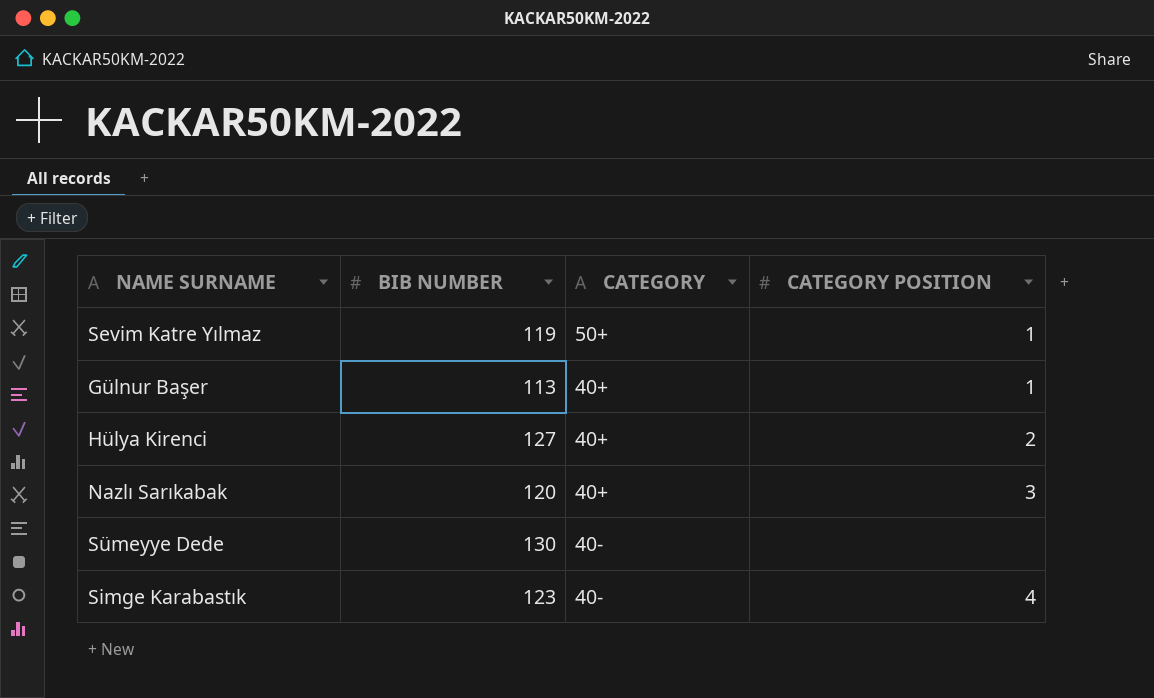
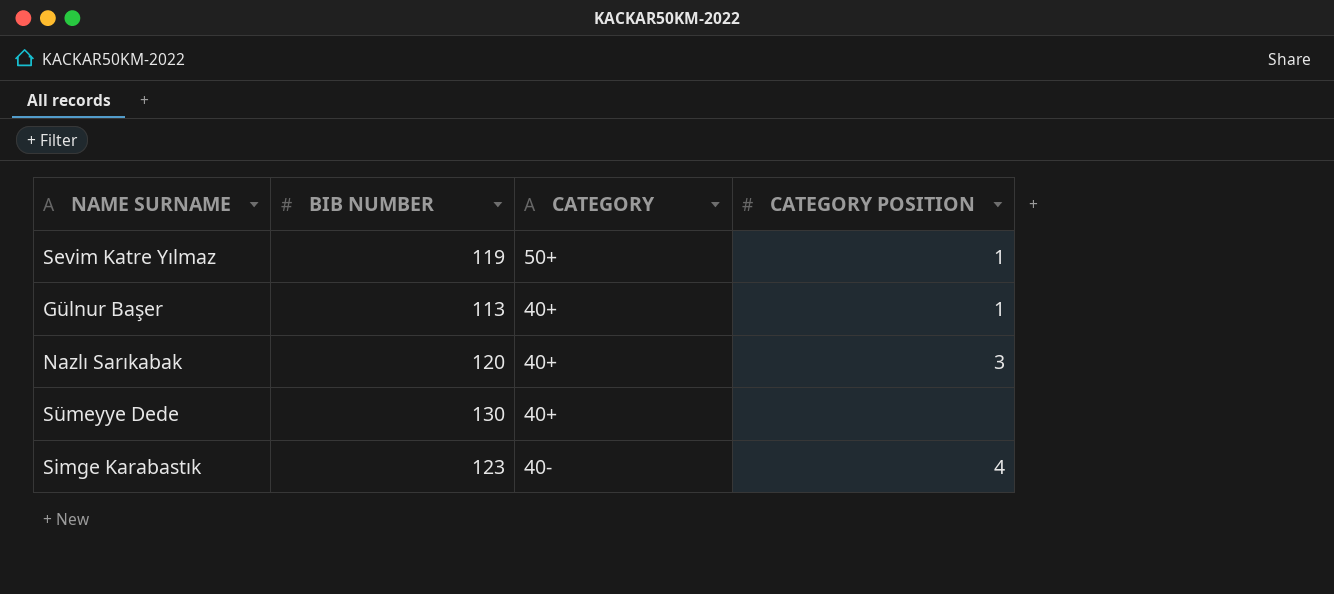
row Hülya Kirenci: 127 | 40+ | 2 -> none
Sümeyye Dede | CATEGORY: 40- -> 40+

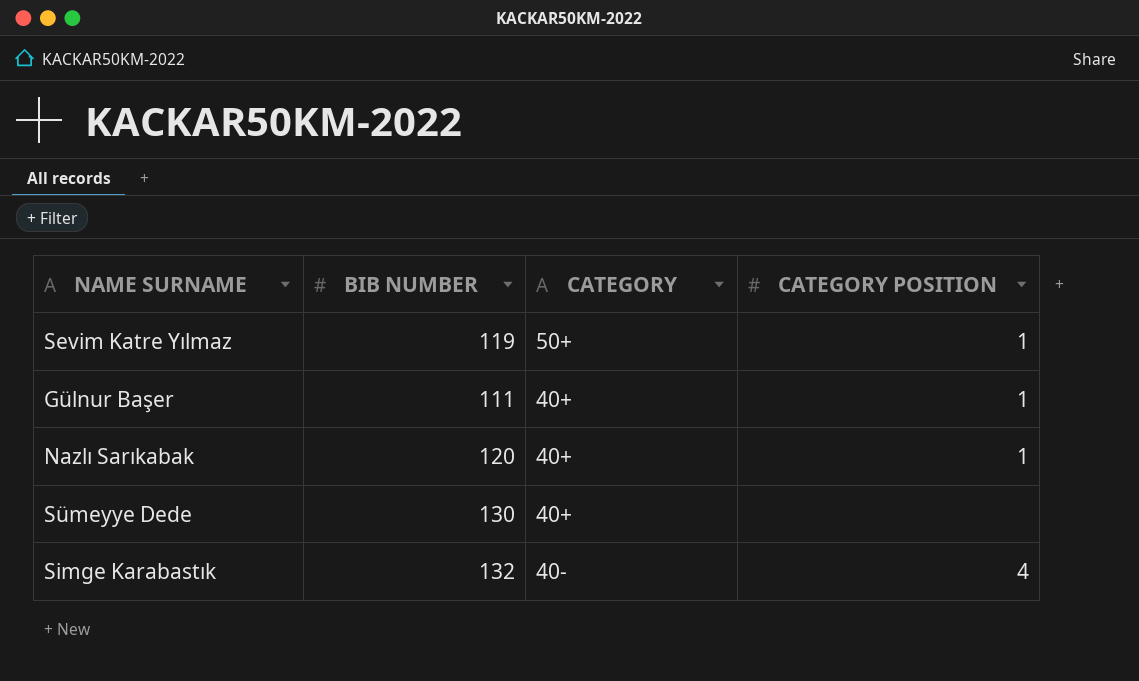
Gülnur Başer | BIB NUMBER: 113 -> 111
Nazlı Sarıkabak | CATEGORY POSITION: 3 -> 1
Simge Karabastık | BIB NUMBER: 123 -> 132

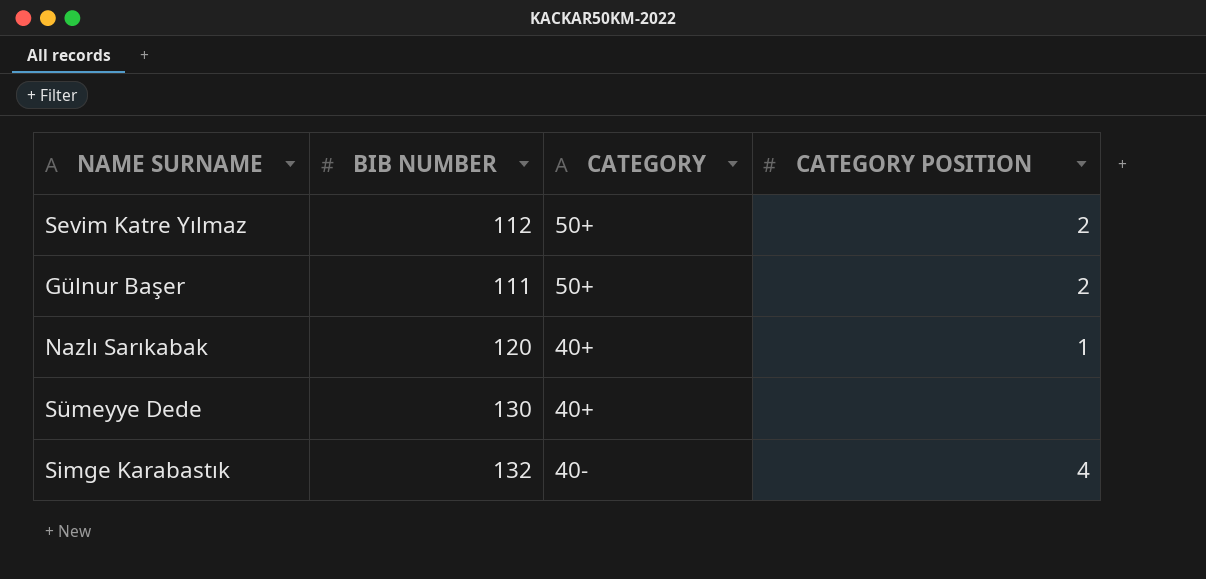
Sevim Katre Yılmaz | BIB NUMBER: 119 -> 112
Sevim Katre Yılmaz | CATEGORY POSITION: 1 -> 2
Gülnur Başer | CATEGORY: 40+ -> 50+
Gülnur Başer | CATEGORY POSITION: 1 -> 2

